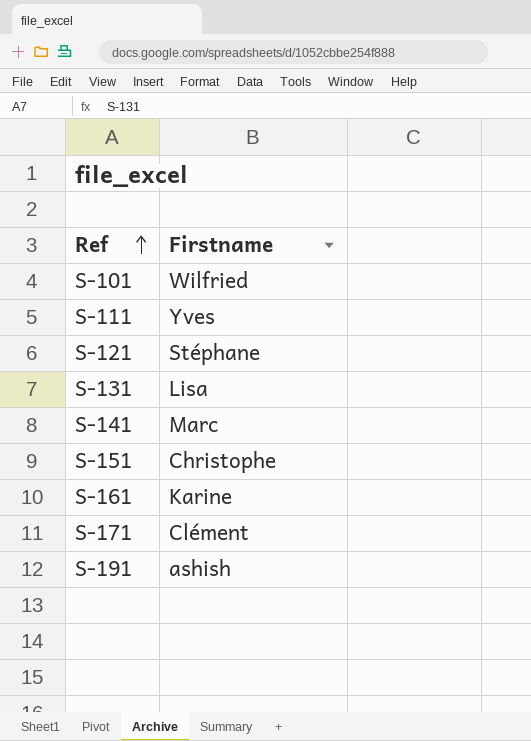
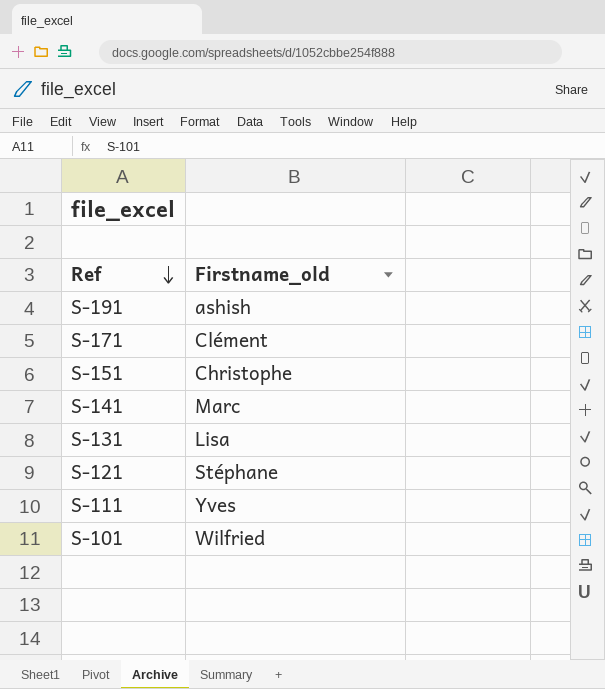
row order: Ref ascending -> Ref descending
column name: Firstname -> Firstname_old
row S-161: Karine -> none

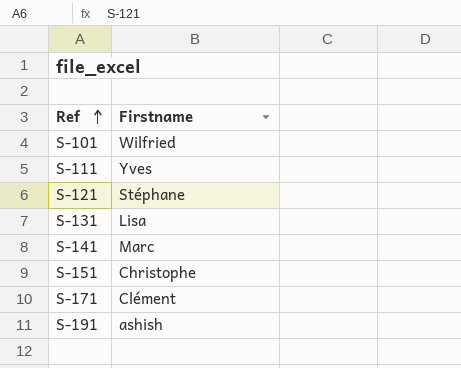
row order: Ref descending -> Ref ascending
column name: Firstname_old -> Firstname

